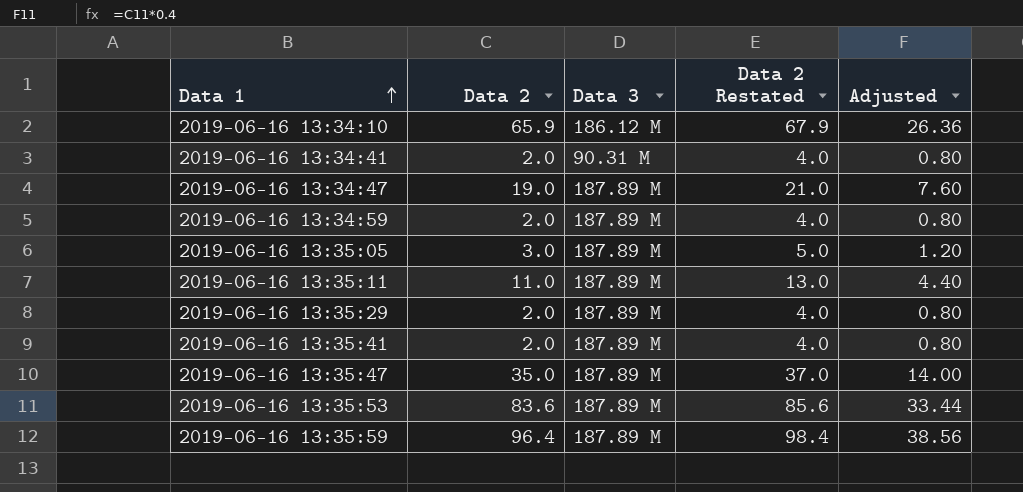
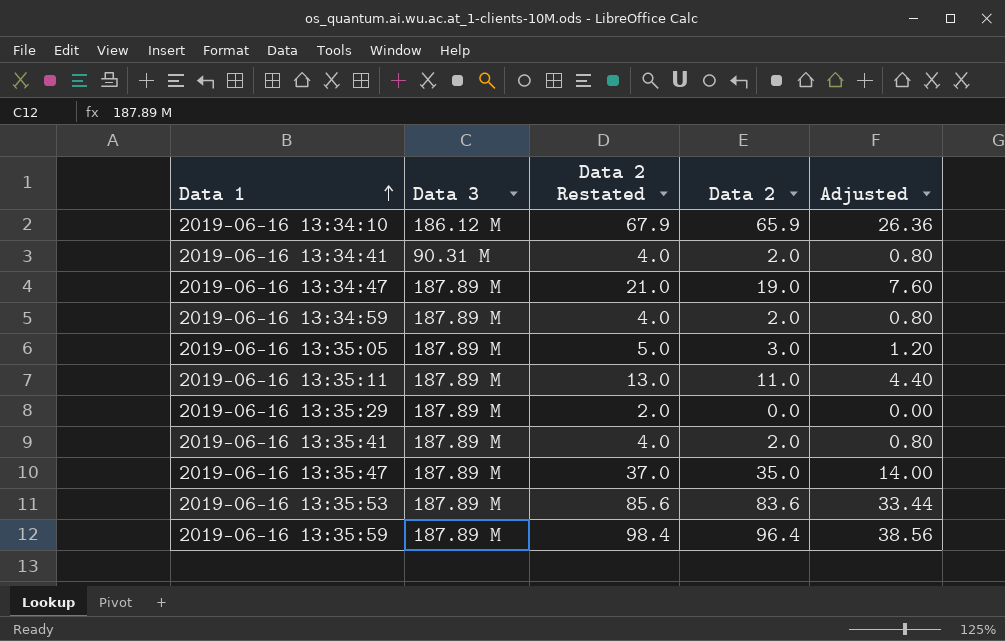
column Data 2 | position: 2 -> 4
2019-06-16 13:35:29 | Data 2 Restated: 4.0 -> 2.0
2019-06-16 13:35:29 | Data 2: 2.0 -> 0.0
2019-06-16 13:35:29 | Adjusted: 0.80 -> 0.00

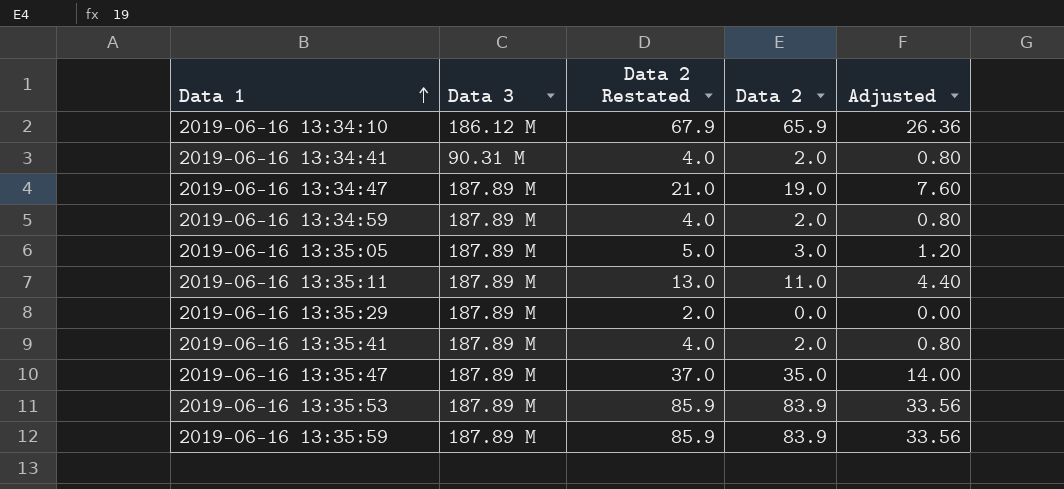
2019-06-16 13:35:53 | Data 2 Restated: 85.6 -> 85.9
2019-06-16 13:35:53 | Data 2: 83.6 -> 83.9
2019-06-16 13:35:53 | Adjusted: 33.44 -> 33.56
2019-06-16 13:35:59 | Data 2 Restated: 98.4 -> 85.9
2019-06-16 13:35:59 | Data 2: 96.4 -> 83.9
2019-06-16 13:35:59 | Adjusted: 38.56 -> 33.56

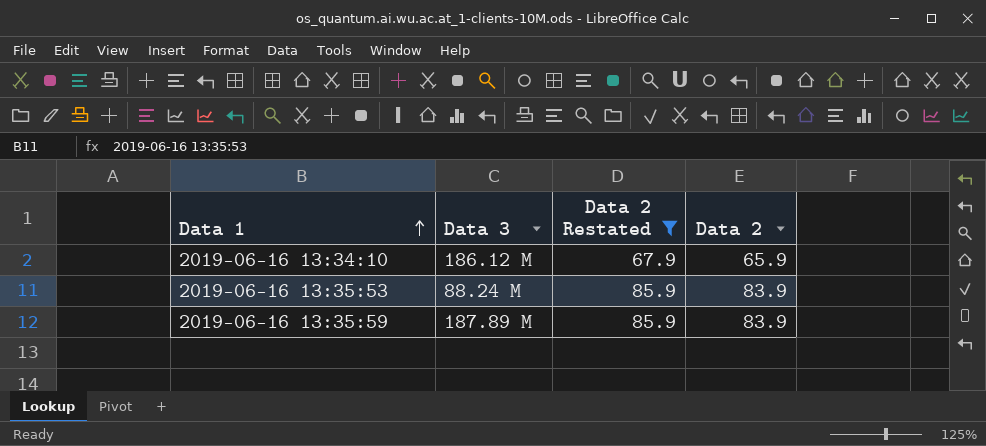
filter: none -> Data 2 Restated >= 67.9
column Adjusted | formula: [Data 2] * 0.4 -> none
2019-06-16 13:35:53 | Data 3: 187.89 M -> 88.24 M

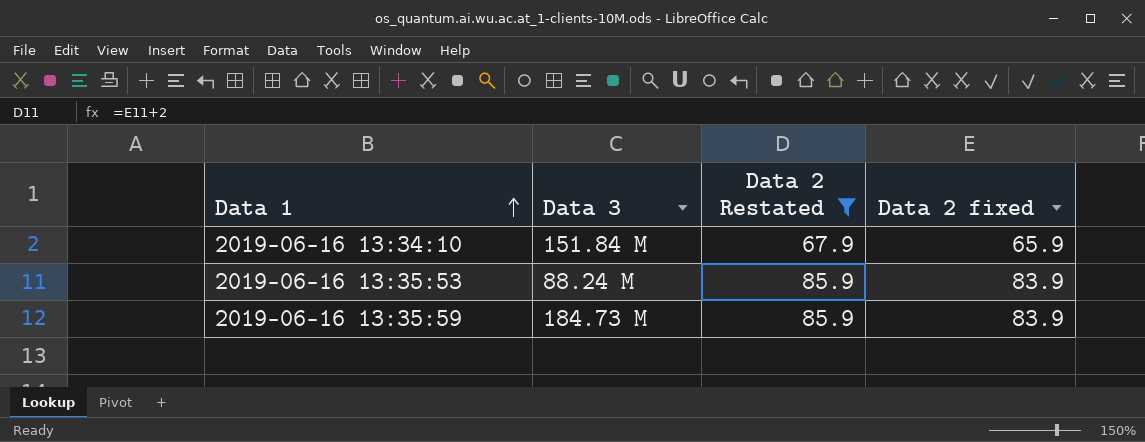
column name: Data 2 -> Data 2 fixed
2019-06-16 13:34:10 | Data 3: 186.12 M -> 151.84 M
2019-06-16 13:35:59 | Data 3: 187.89 M -> 184.73 M

